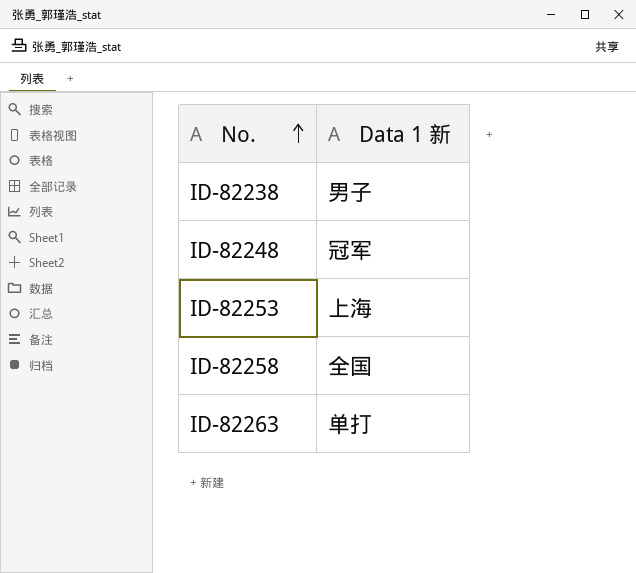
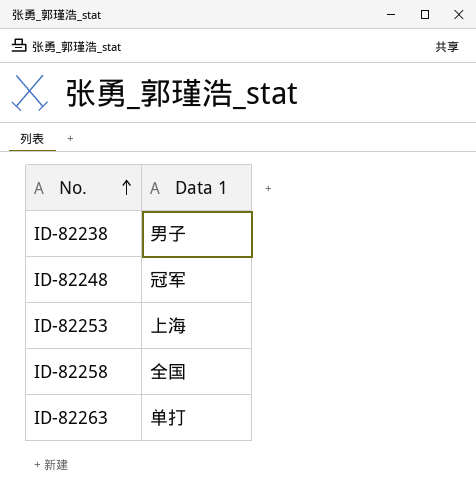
column name: Data 1 新 -> Data 1

